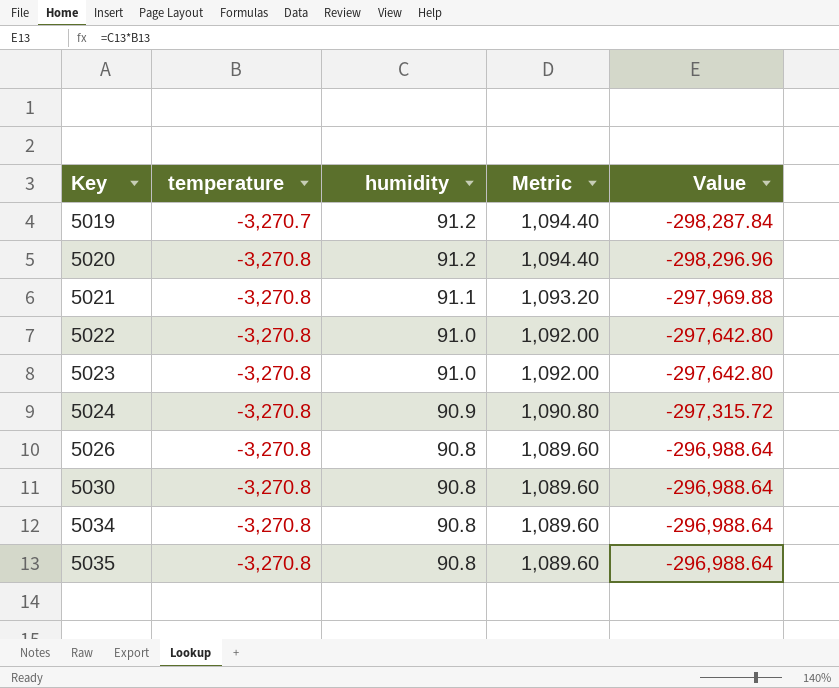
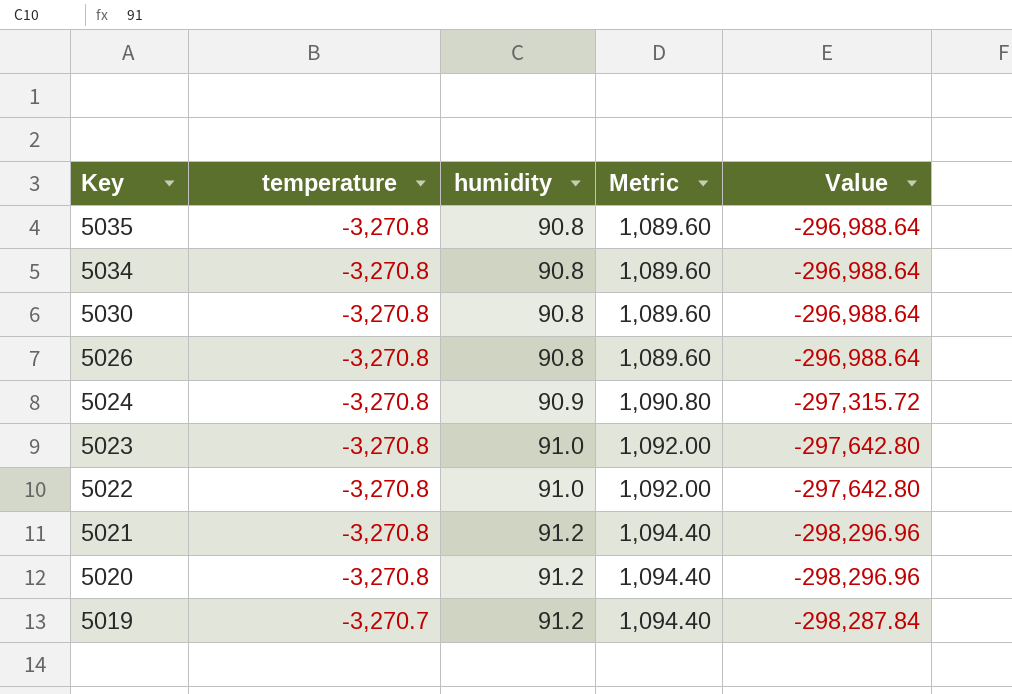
row order: Key ascending -> Key descending
5021 | humidity: 91.1 -> 91.2
5021 | Metric: 1,093.20 -> 1,094.40
5021 | Value: -297,969.88 -> -298,296.96

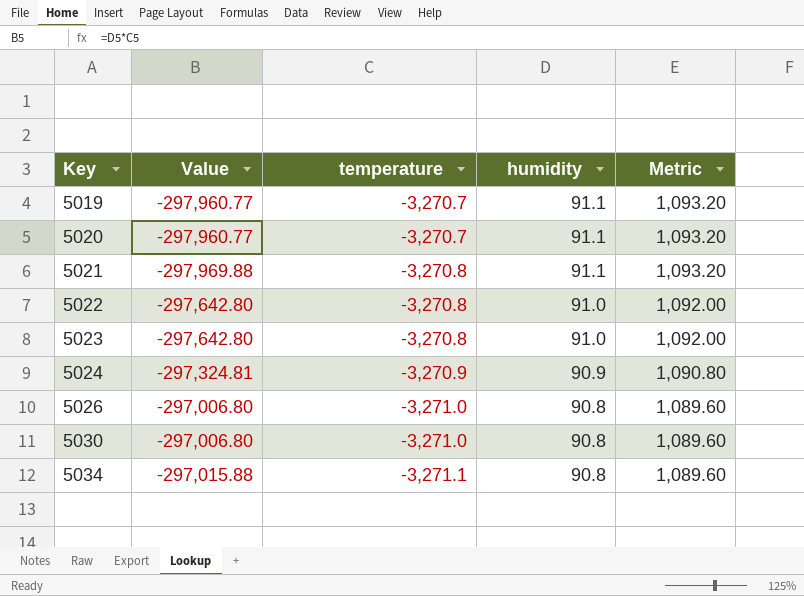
row order: Key descending -> Key ascending
column Value | position: 5 -> 2
row 5035: -3,270.8 | 90.8 | 1,089.60 | -296,988.64 -> none
5019 | Value: -298,287.84 -> -297,960.77
5019 | humidity: 91.2 -> 91.1
5019 | Metric: 1,094.40 -> 1,093.20
5020 | Value: -298,296.96 -> -297,960.77
5020 | temperature: -3,270.8 -> -3,270.7
5020 | humidity: 91.2 -> 91.1
5020 | Metric: 1,094.40 -> 1,093.20
5021 | Value: -298,296.96 -> -297,969.88
5021 | humidity: 91.2 -> 91.1
5021 | Metric: 1,094.40 -> 1,093.20
5024 | Value: -297,315.72 -> -297,324.81
5024 | temperature: -3,270.8 -> -3,270.9
5026 | Value: -296,988.64 -> -297,006.80
5026 | temperature: -3,270.8 -> -3,271.0
5030 | Value: -296,988.64 -> -297,006.80
5030 | temperature: -3,270.8 -> -3,271.0
5034 | Value: -296,988.64 -> -297,015.88
5034 | temperature: -3,270.8 -> -3,271.1

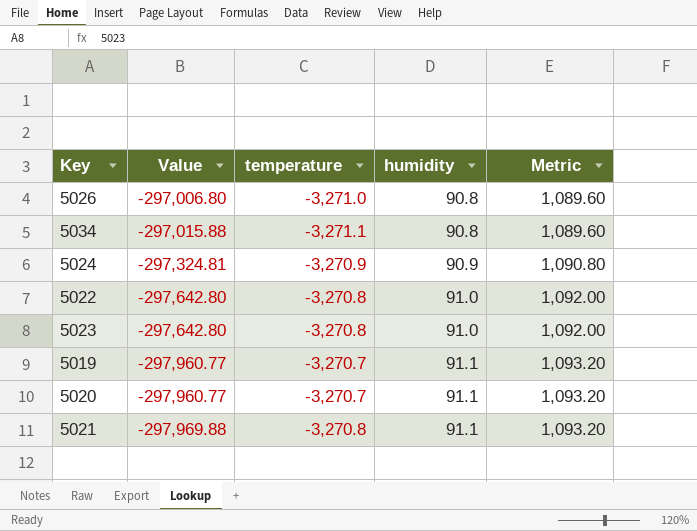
row order: Key ascending -> Value descending
row 5030: -297,006.80 | -3,271.0 | 90.8 | 1,089.60 -> none

